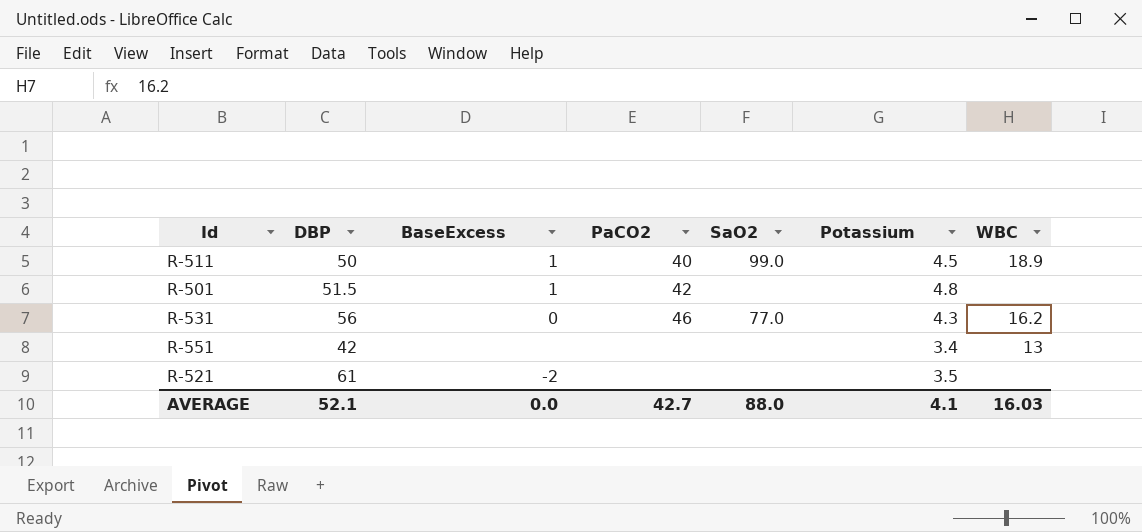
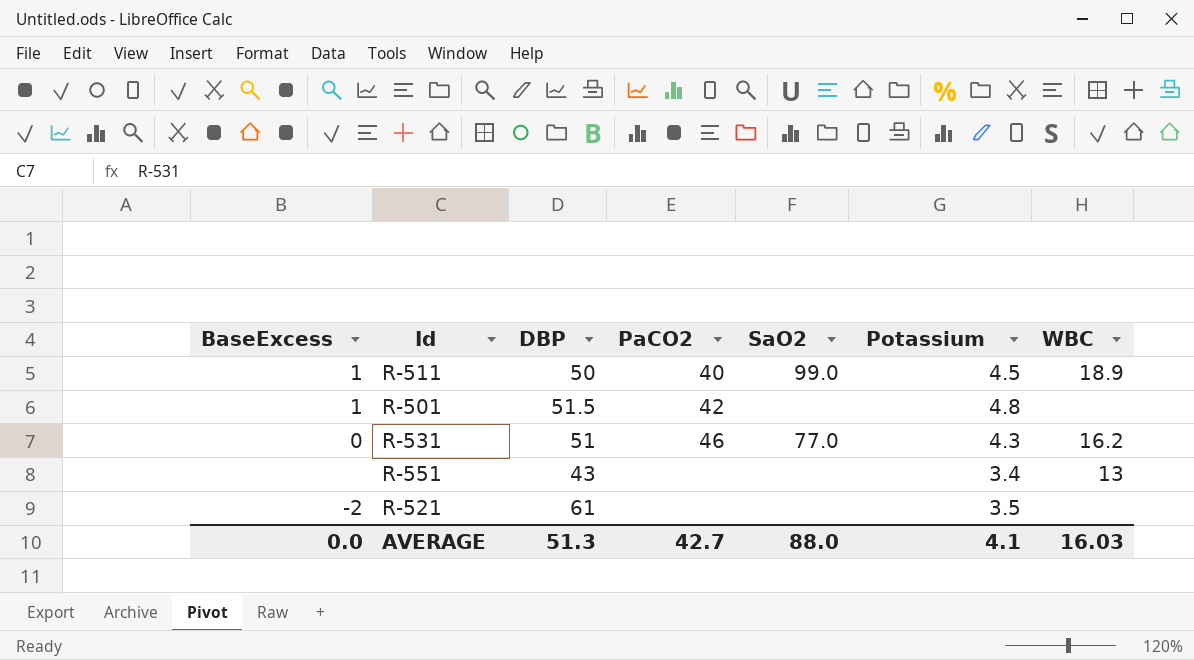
column BaseExcess | position: 3 -> 1
R-531 | DBP: 56 -> 51
R-551 | DBP: 42 -> 43
AVERAGE | DBP: 52.1 -> 51.3

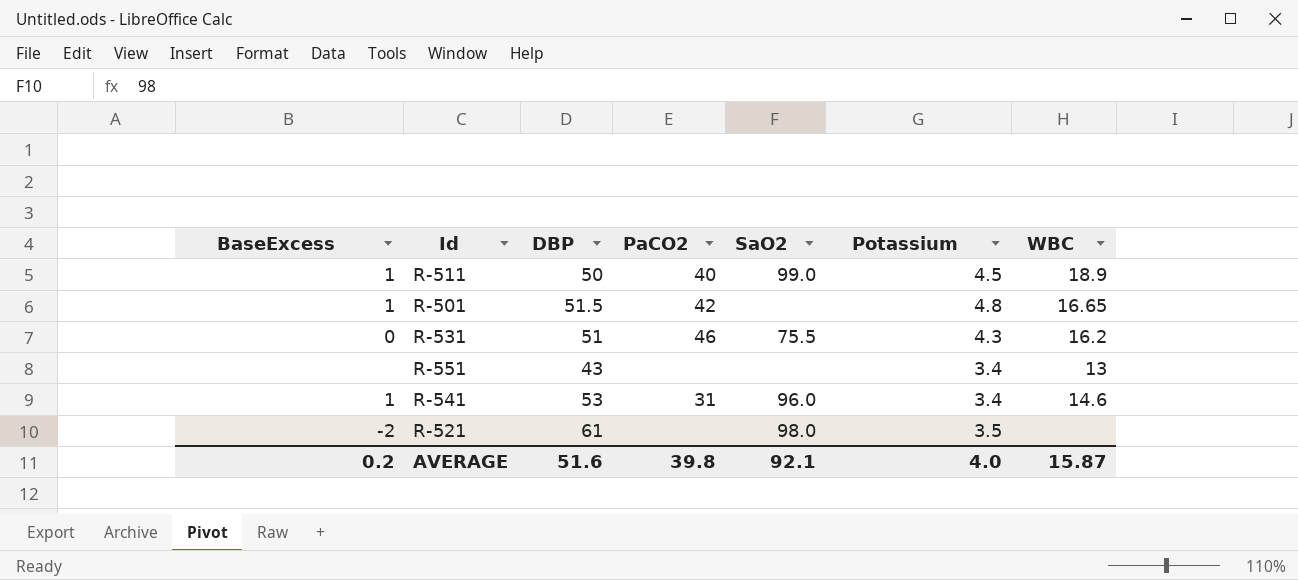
R-501 | WBC: none -> 16.65
R-531 | SaO2: 77.0 -> 75.5
row R-541: none -> 1 | 53 | 31 | 96.0 | 3.4 | 14.6
R-521 | SaO2: none -> 98.0
AVERAGE | BaseExcess: 0.0 -> 0.2
AVERAGE | DBP: 51.3 -> 51.6
AVERAGE | PaCO2: 42.7 -> 39.8
AVERAGE | SaO2: 88.0 -> 92.1
AVERAGE | Potassium: 4.1 -> 4.0
AVERAGE | WBC: 16.03 -> 15.87

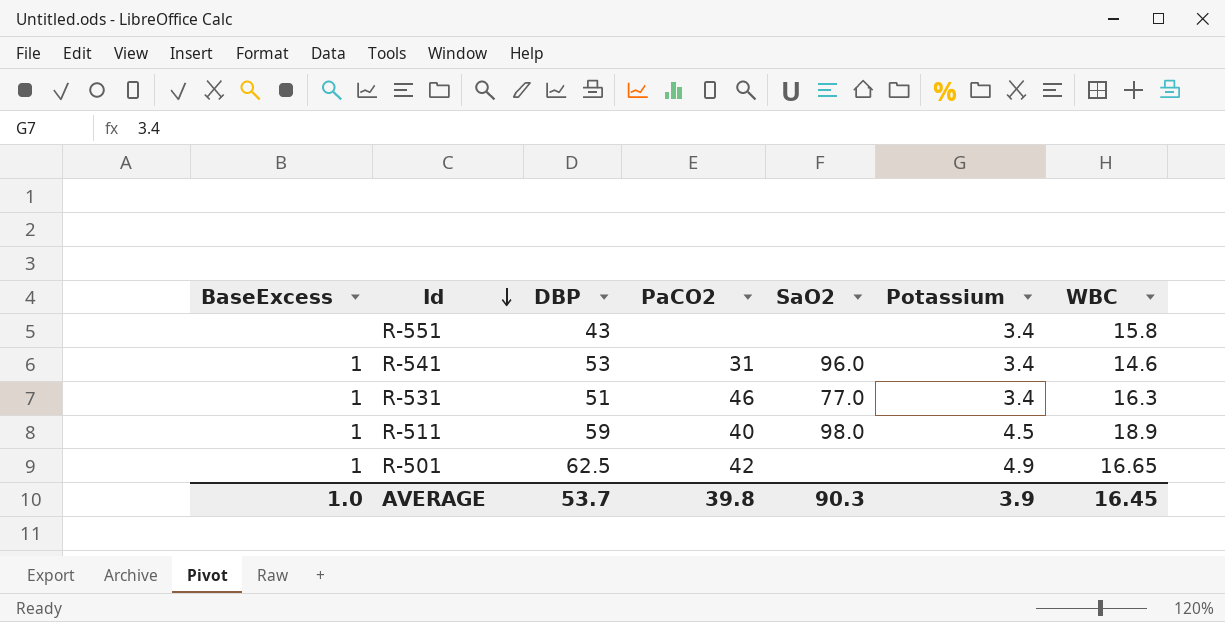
row order: none -> Id descending
row R-521: -2 | 61 | none | 98.0 | 3.5 | none -> none
R-551 | WBC: 13 -> 15.8
R-531 | BaseExcess: 0 -> 1
R-531 | SaO2: 75.5 -> 77.0
R-531 | Potassium: 4.3 -> 3.4
R-531 | WBC: 16.2 -> 16.3
R-511 | DBP: 50 -> 59
R-511 | SaO2: 99.0 -> 98.0
R-501 | DBP: 51.5 -> 62.5
R-501 | Potassium: 4.8 -> 4.9
AVERAGE | BaseExcess: 0.2 -> 1.0
AVERAGE | DBP: 51.6 -> 53.7
AVERAGE | SaO2: 92.1 -> 90.3
AVERAGE | Potassium: 4.0 -> 3.9
AVERAGE | WBC: 15.87 -> 16.45

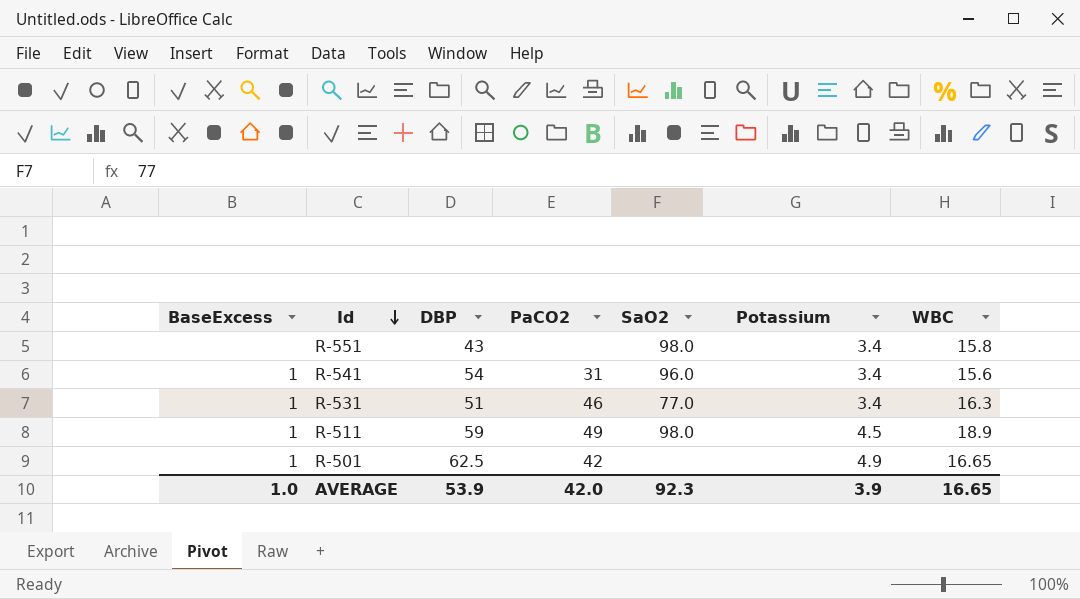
R-551 | SaO2: none -> 98.0
R-541 | DBP: 53 -> 54
R-541 | WBC: 14.6 -> 15.6
R-511 | PaCO2: 40 -> 49
AVERAGE | DBP: 53.7 -> 53.9
AVERAGE | PaCO2: 39.8 -> 42.0
AVERAGE | SaO2: 90.3 -> 92.3
AVERAGE | WBC: 16.45 -> 16.65

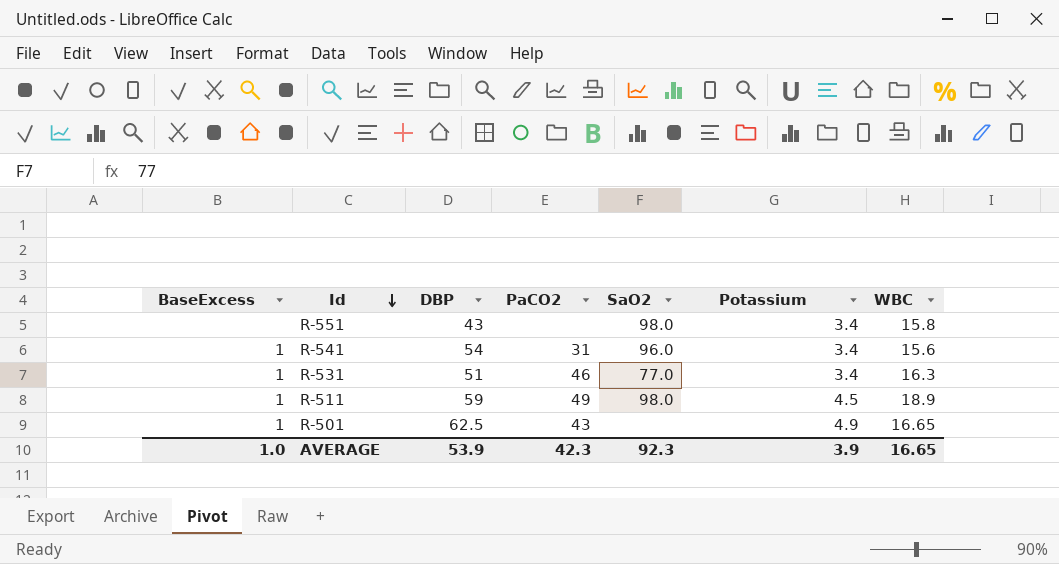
R-501 | PaCO2: 42 -> 43
AVERAGE | PaCO2: 42.0 -> 42.3

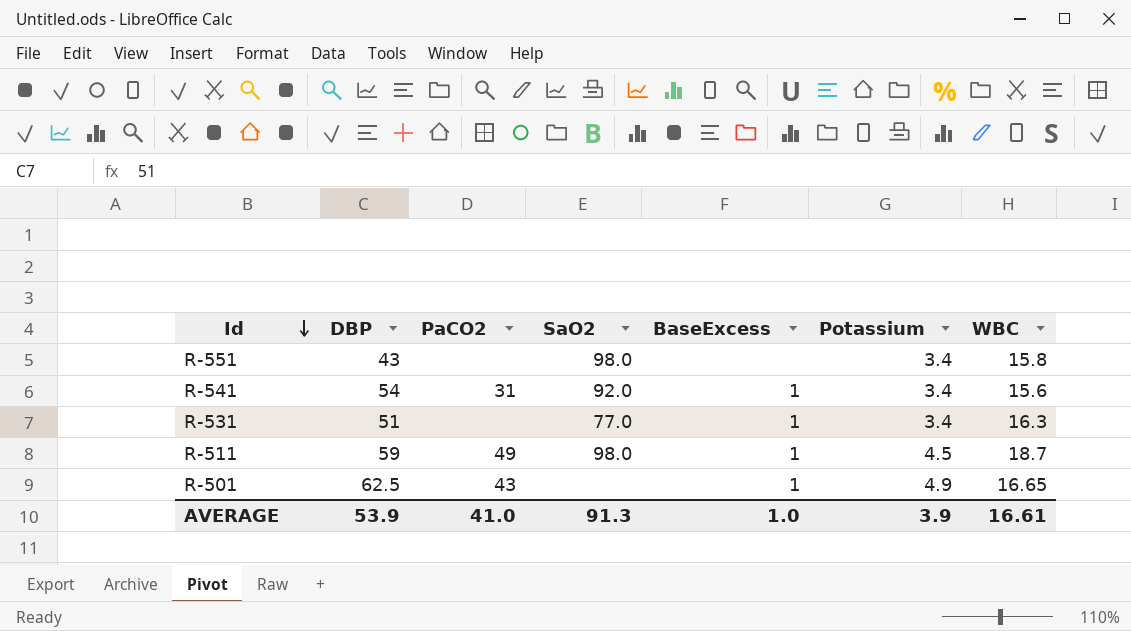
column BaseExcess | position: 1 -> 5
R-541 | SaO2: 96.0 -> 92.0
R-531 | PaCO2: 46 -> none
R-511 | WBC: 18.9 -> 18.7
AVERAGE | PaCO2: 42.3 -> 41.0
AVERAGE | SaO2: 92.3 -> 91.3
AVERAGE | WBC: 16.65 -> 16.61

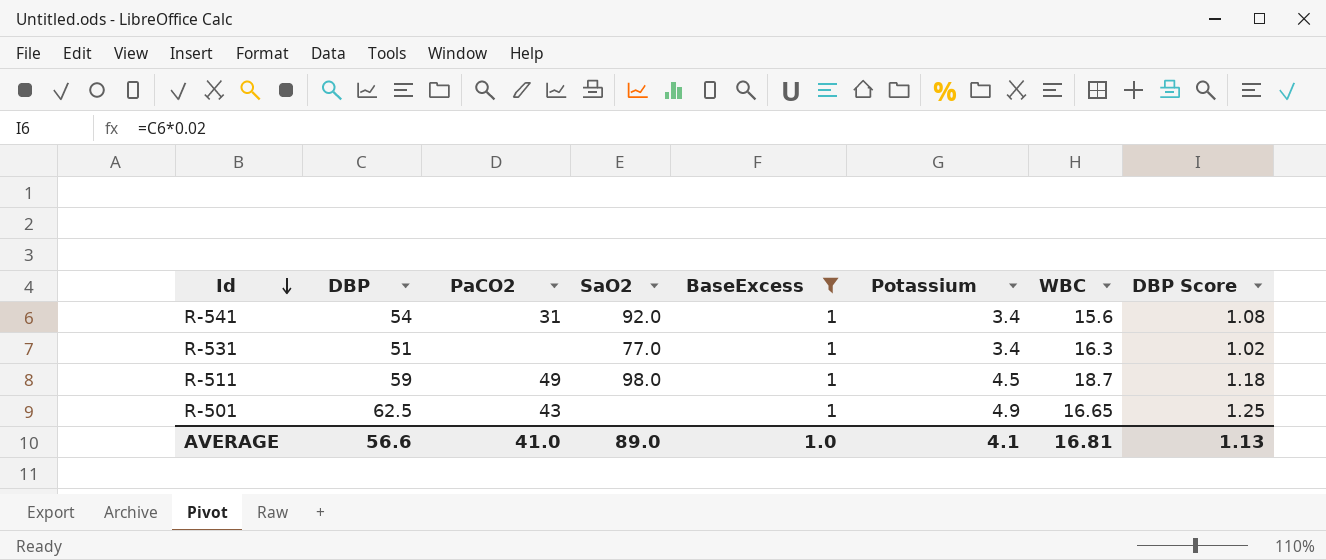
filter: none -> BaseExcess = 1
column DBP Score | formula: none -> [DBP] * 0.02
AVERAGE | DBP: 53.9 -> 56.6
AVERAGE | SaO2: 91.3 -> 89.0
AVERAGE | Potassium: 3.9 -> 4.1
AVERAGE | WBC: 16.61 -> 16.81

